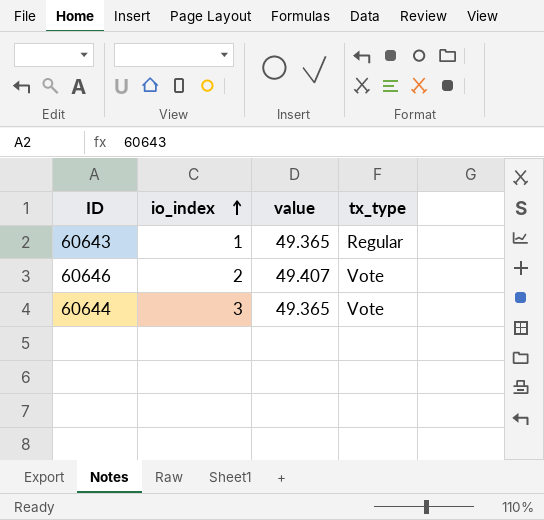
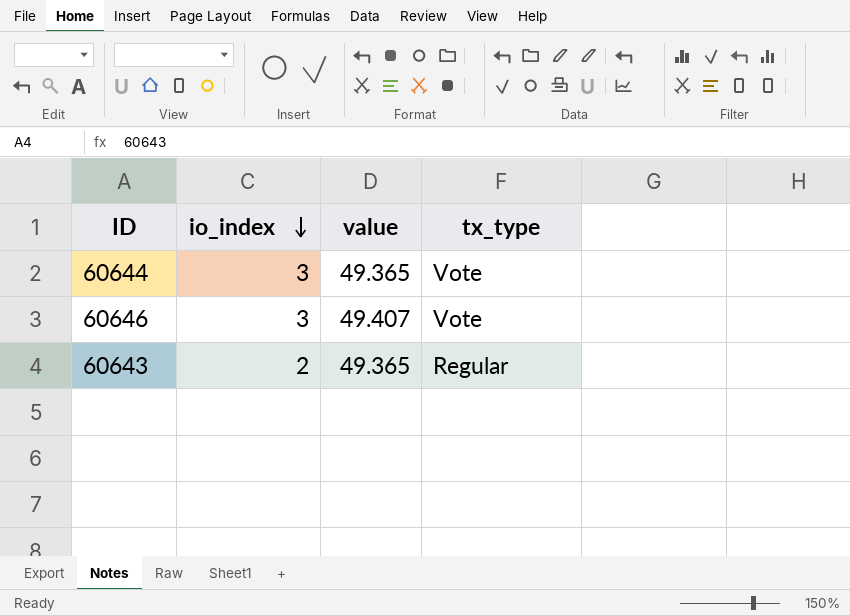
row order: io_index ascending -> io_index descending
60646 | io_index: 2 -> 3
60643 | io_index: 1 -> 2

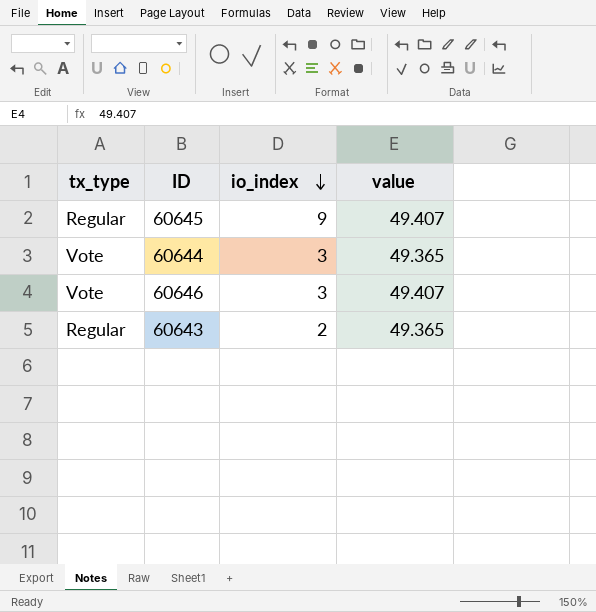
column tx_type | position: 4 -> 1
row 60645: none -> Regular | 9 | 49.407

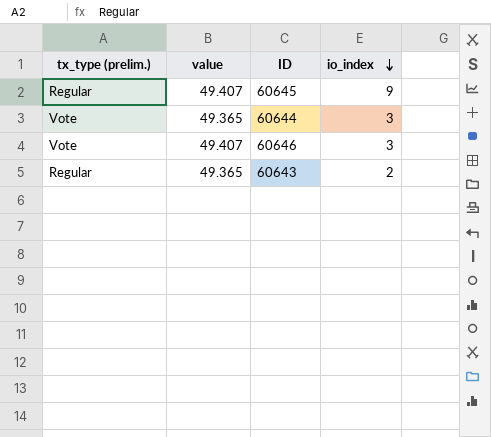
column name: tx_type -> tx_type (prelim.)
column value | position: 4 -> 2

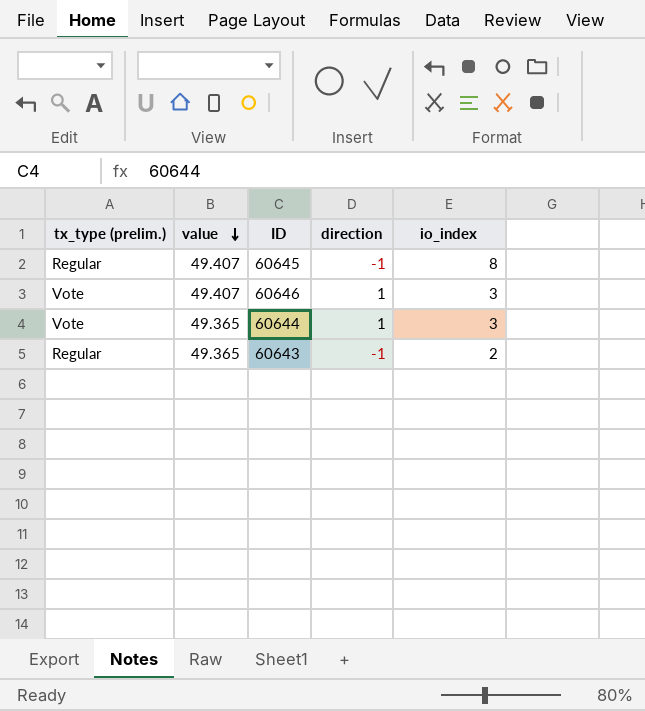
row order: io_index descending -> value descending
column direction | position: none -> 4
60645 | io_index: 9 -> 8

